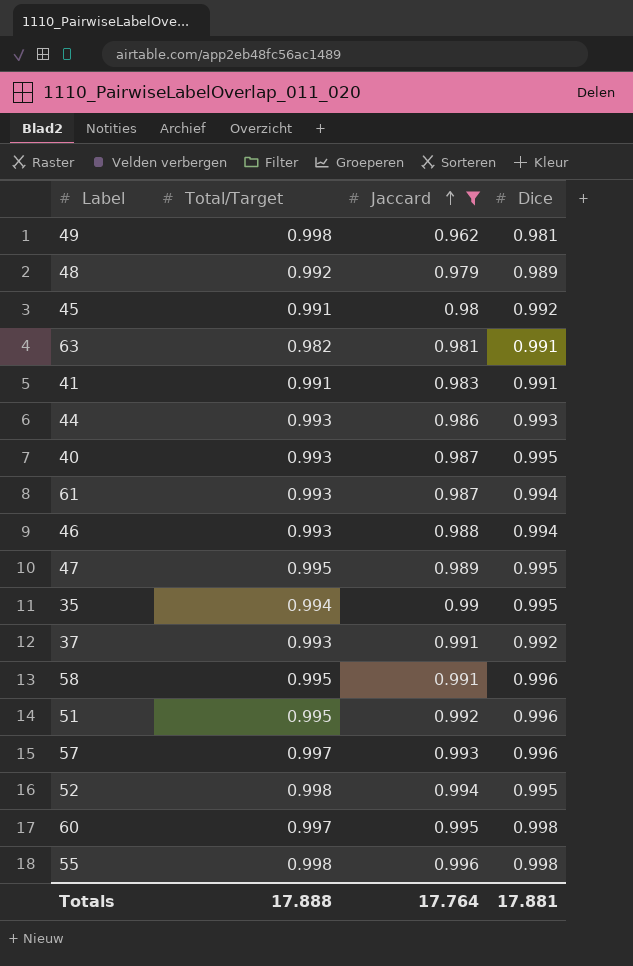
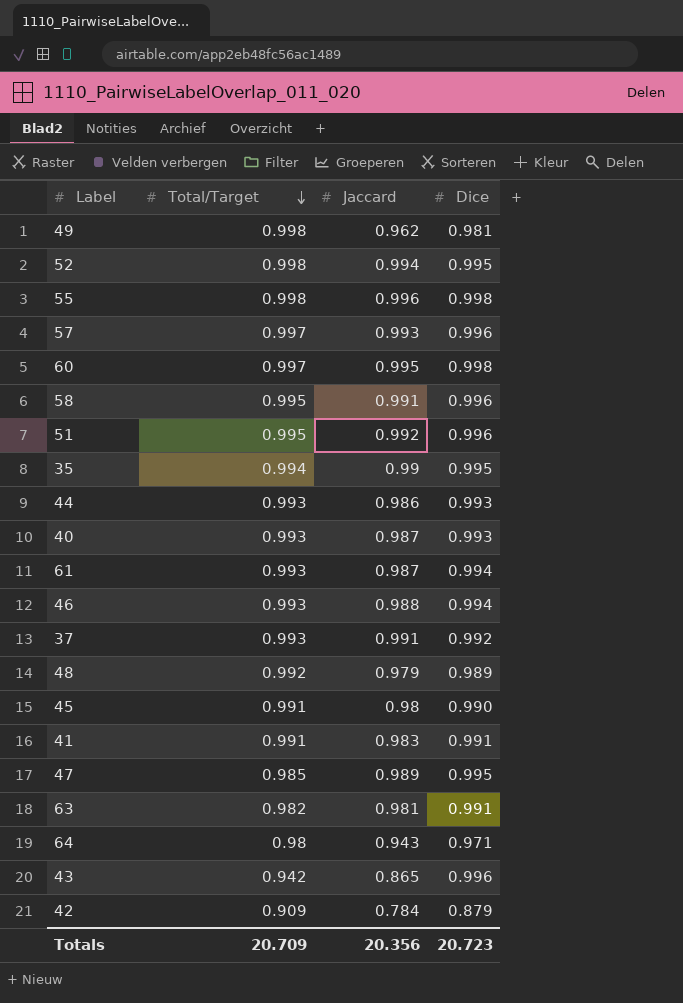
filter: Jaccard >= 0.962 -> none
row order: Jaccard ascending -> Total/Target descending
40 | Dice: 0.995 -> 0.993
45 | Dice: 0.992 -> 0.990
47 | Total/Target: 0.995 -> 0.985
Totals | Total/Target: 17.888 -> 20.709
Totals | Jaccard: 17.764 -> 20.356
Totals | Dice: 17.881 -> 20.723

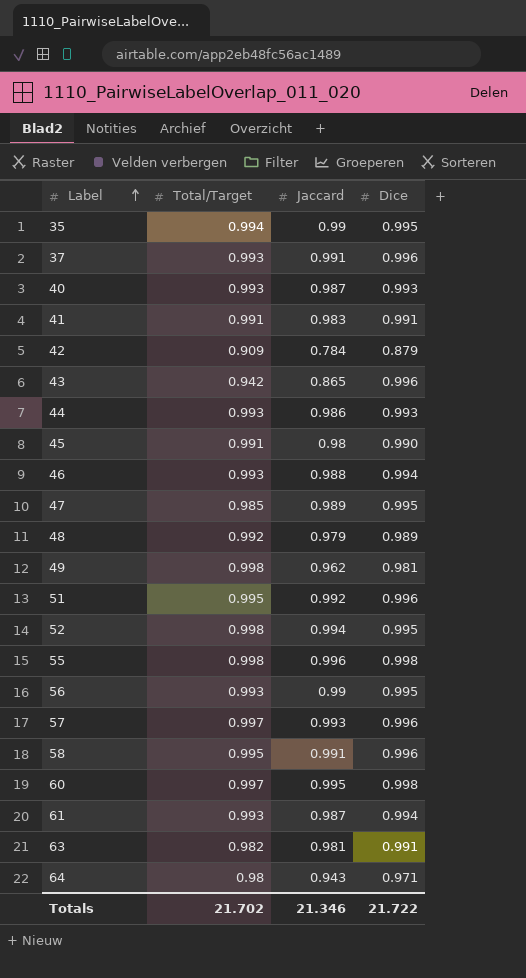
row order: Total/Target descending -> Label ascending
37 | Dice: 0.992 -> 0.996
row 56: none -> 0.993 | 0.99 | 0.995
Totals | Total/Target: 20.709 -> 21.702
Totals | Jaccard: 20.356 -> 21.346
Totals | Dice: 20.723 -> 21.722

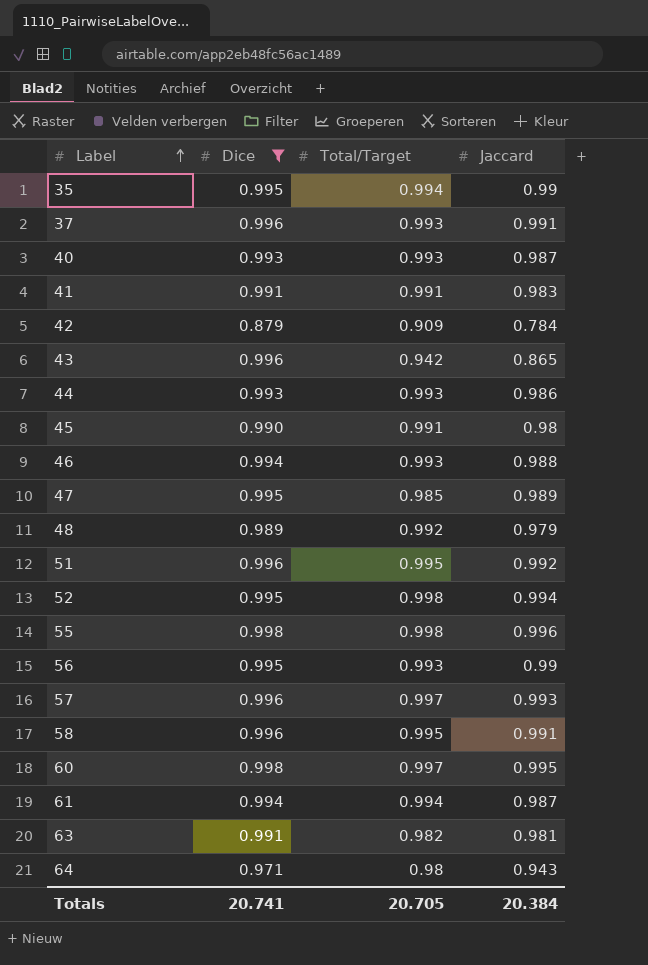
filter: none -> Dice != 0.981
column Dice | position: 4 -> 2
61 | Total/Target: 0.993 -> 0.994
Totals | Dice: 21.722 -> 20.741
Totals | Total/Target: 21.702 -> 20.705
Totals | Jaccard: 21.346 -> 20.384

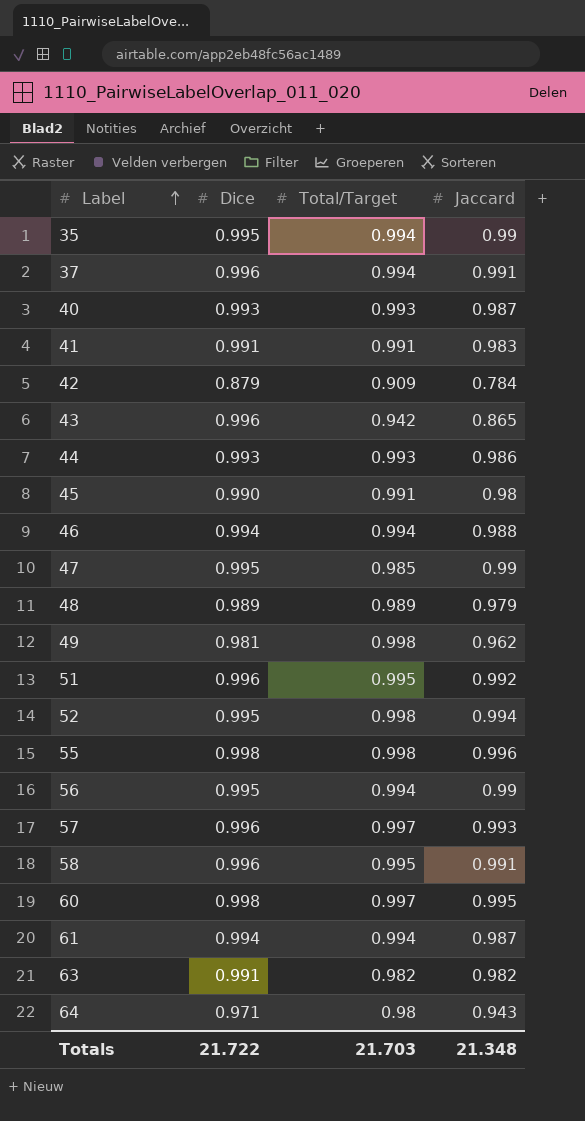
filter: Dice != 0.981 -> none
37 | Total/Target: 0.993 -> 0.994
46 | Total/Target: 0.993 -> 0.994
47 | Jaccard: 0.989 -> 0.99
48 | Total/Target: 0.992 -> 0.989
56 | Total/Target: 0.993 -> 0.994
63 | Jaccard: 0.981 -> 0.982
Totals | Dice: 20.741 -> 21.722
Totals | Total/Target: 20.705 -> 21.703
Totals | Jaccard: 20.384 -> 21.348

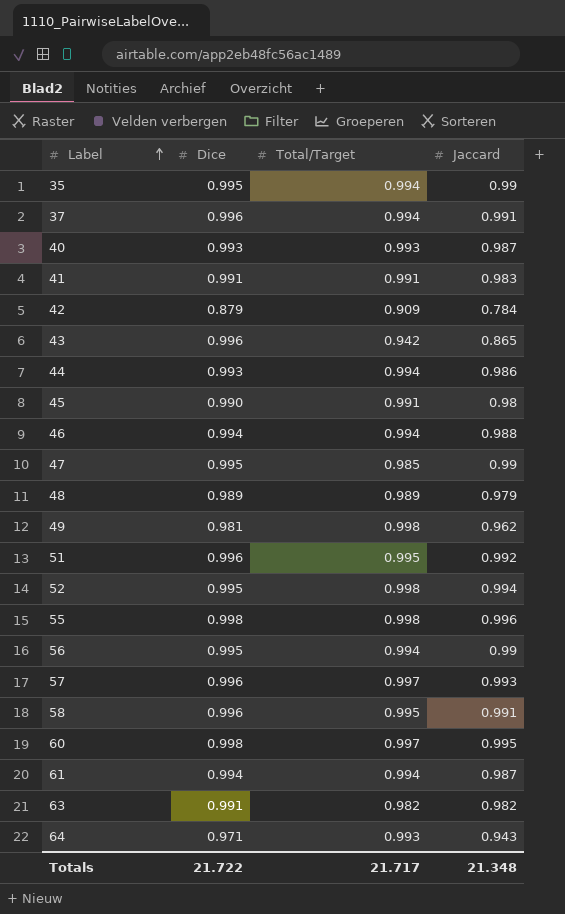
44 | Total/Target: 0.993 -> 0.994
64 | Total/Target: 0.98 -> 0.993
Totals | Total/Target: 21.703 -> 21.717

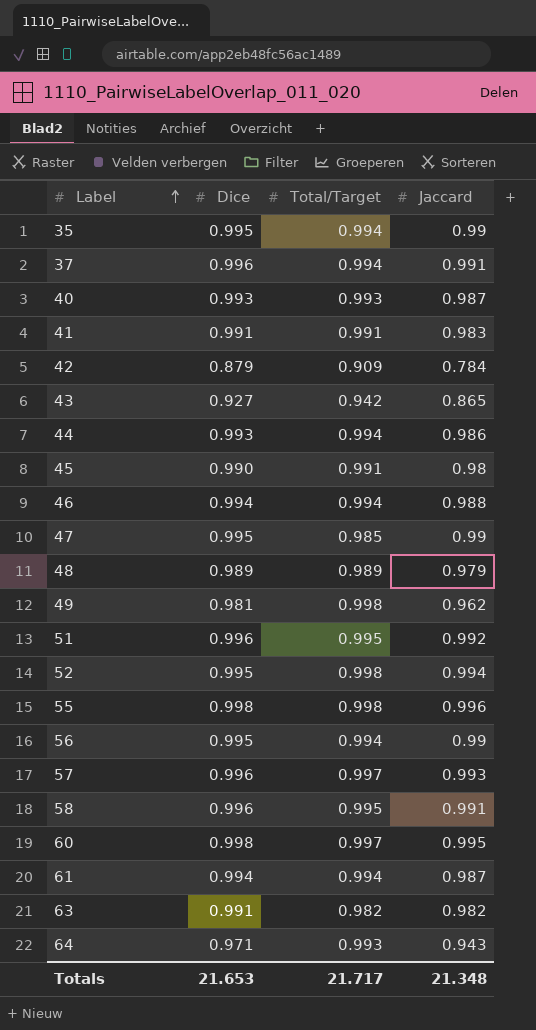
43 | Dice: 0.996 -> 0.927
Totals | Dice: 21.722 -> 21.653

